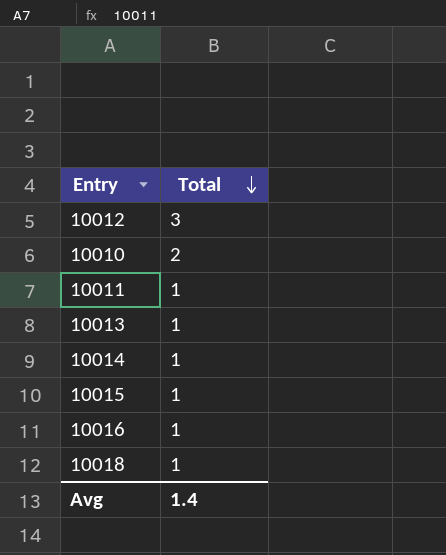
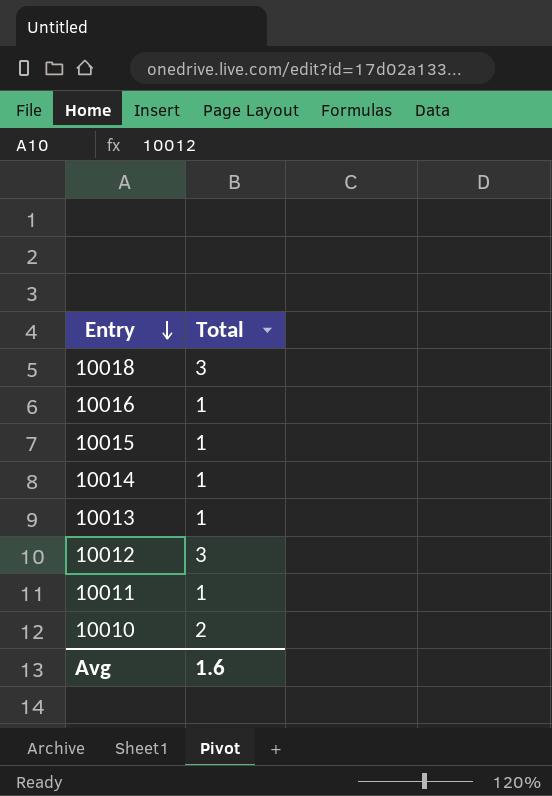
row order: Total descending -> Entry descending
10018 | Total: 1 -> 3
Avg | Total: 1.4 -> 1.6

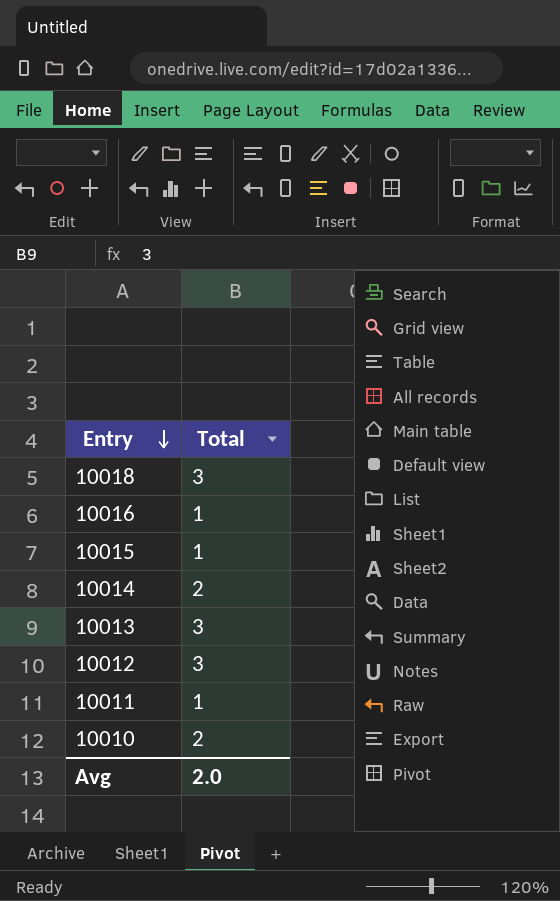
10014 | Total: 1 -> 2
10013 | Total: 1 -> 3
Avg | Total: 1.6 -> 2.0

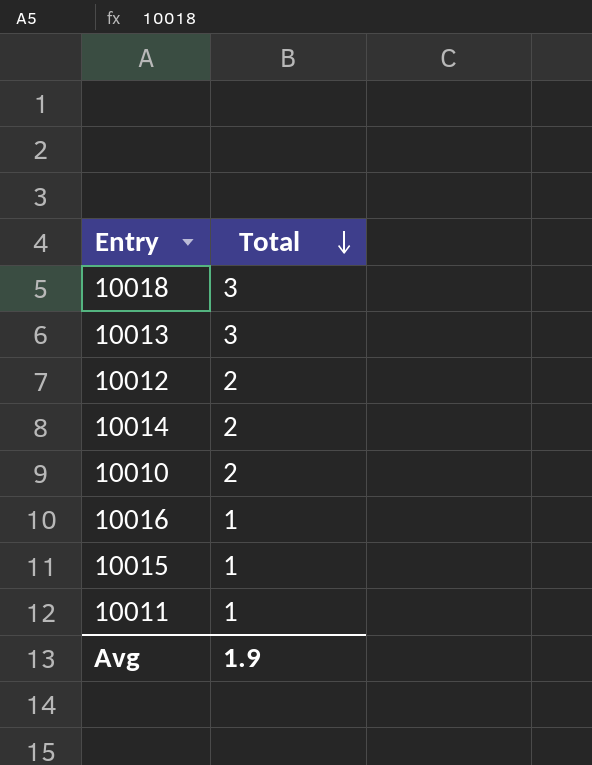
row order: Entry descending -> Total descending
10012 | Total: 3 -> 2
Avg | Total: 2.0 -> 1.9

